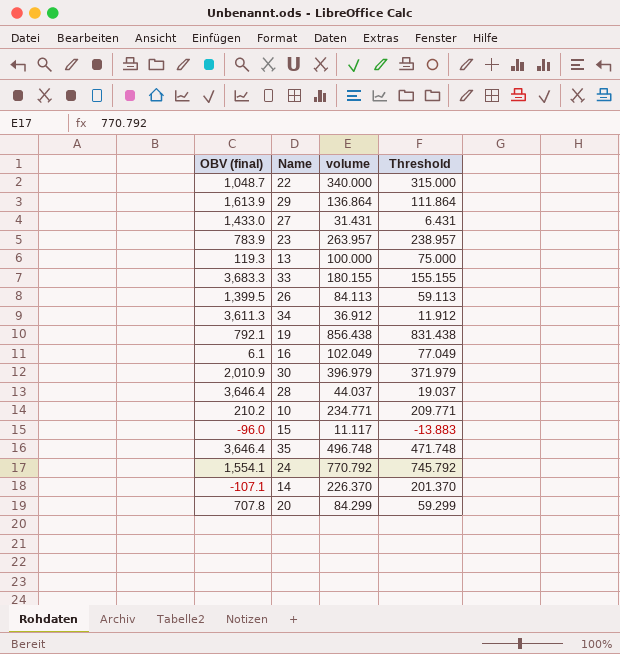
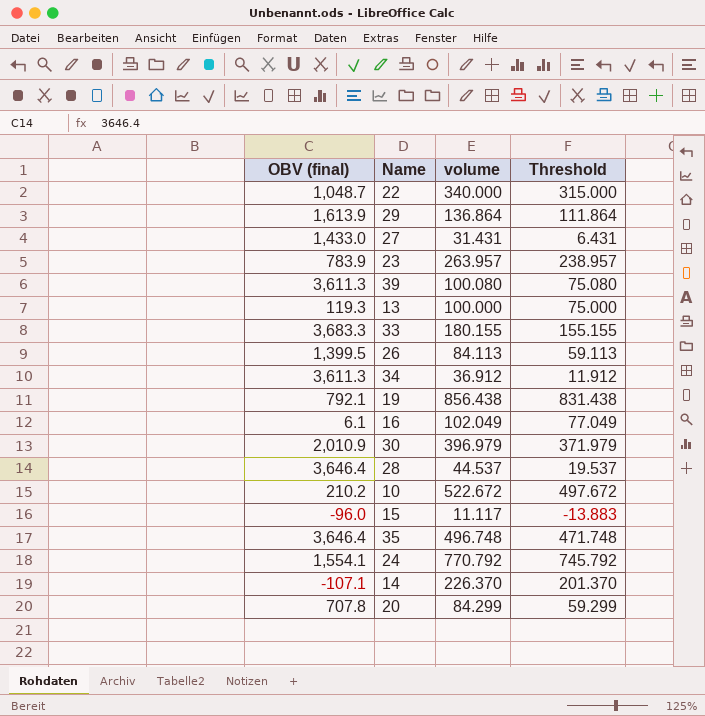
row 39: none -> 3,611.3 | 100.080 | 75.080
28 | volume: 44.037 -> 44.537
28 | Threshold: 19.037 -> 19.537
10 | volume: 234.771 -> 522.672
10 | Threshold: 209.771 -> 497.672

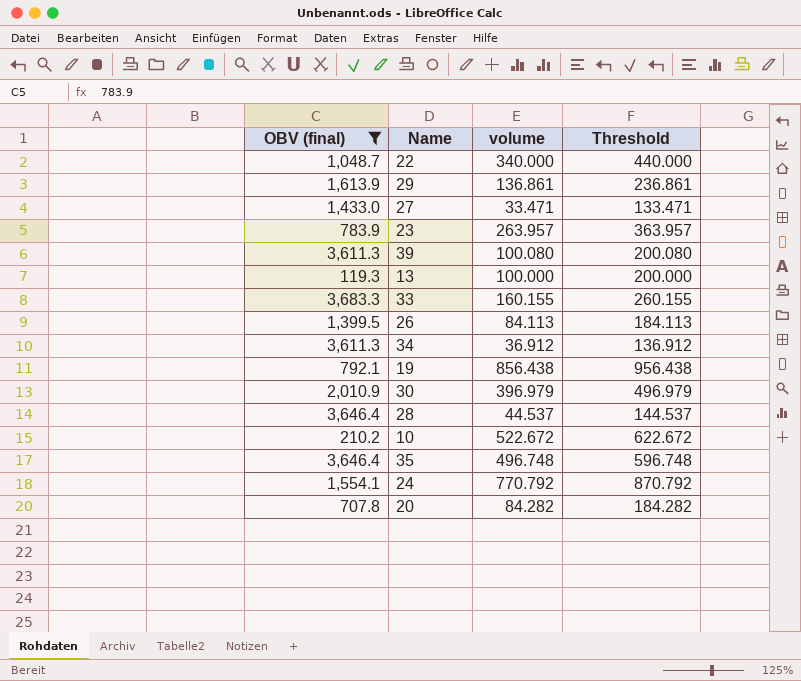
filter: none -> OBV (final) >= 119.3
column Threshold | formula: [volume] - 25 -> [volume] + 100
29 | volume: 136.864 -> 136.861
27 | volume: 31.431 -> 33.471
33 | volume: 180.155 -> 160.155
20 | volume: 84.299 -> 84.282

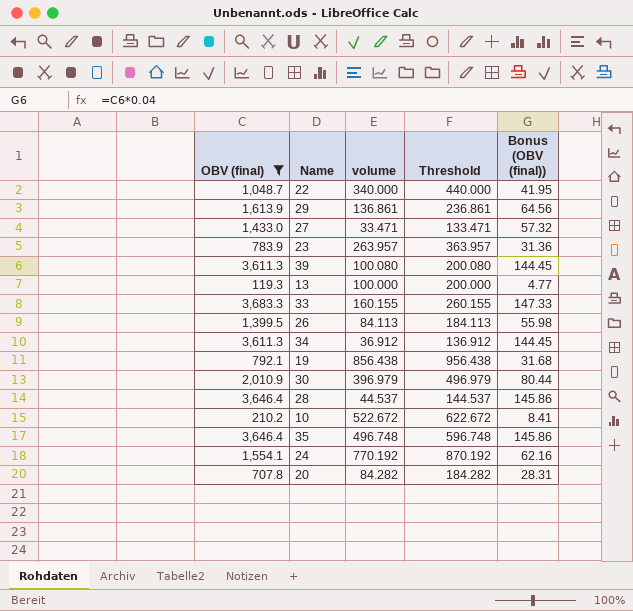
column Bonus (OBV (final)) | formula: none -> [OBV (final)] * 0.04
24 | volume: 770.792 -> 770.192
24 | Threshold: 870.792 -> 870.192

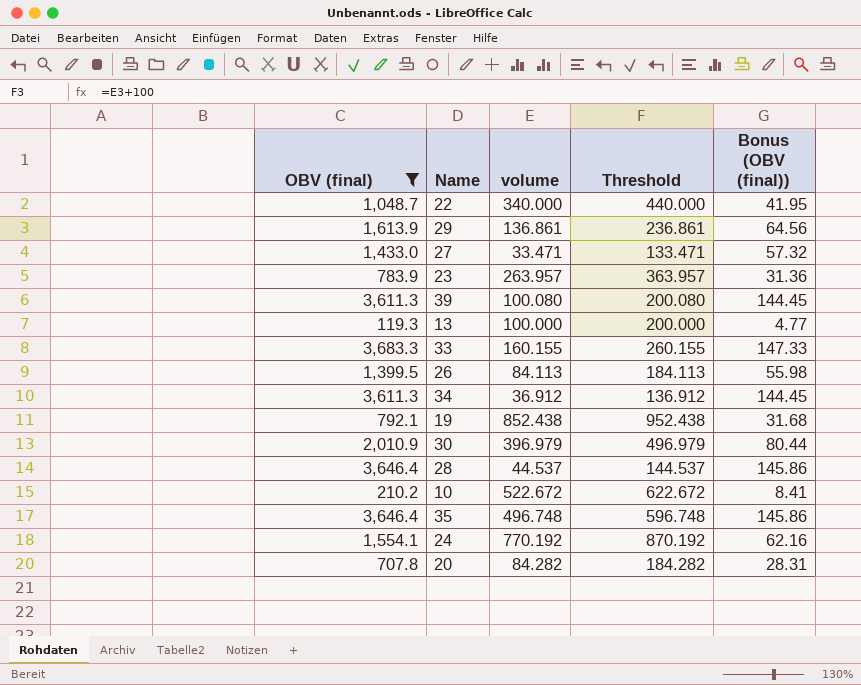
19 | volume: 856.438 -> 852.438
19 | Threshold: 956.438 -> 952.438

